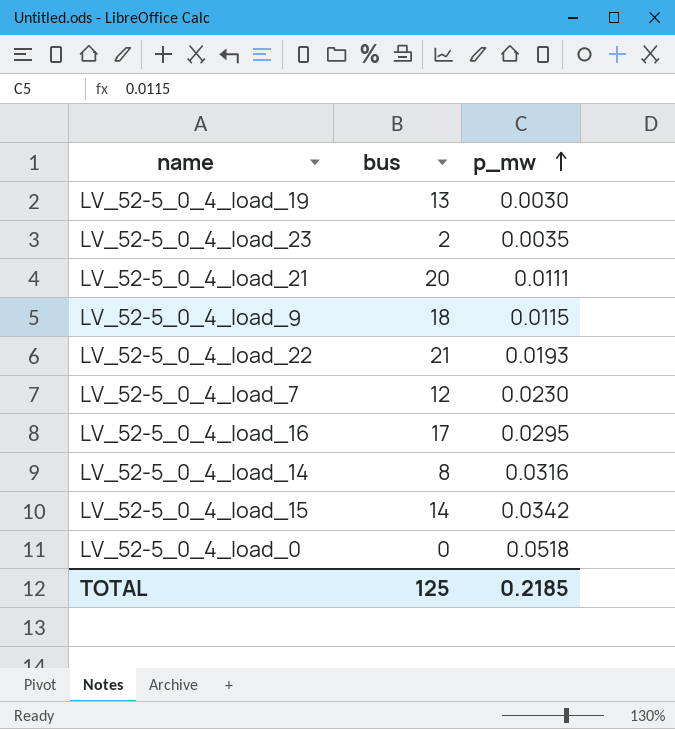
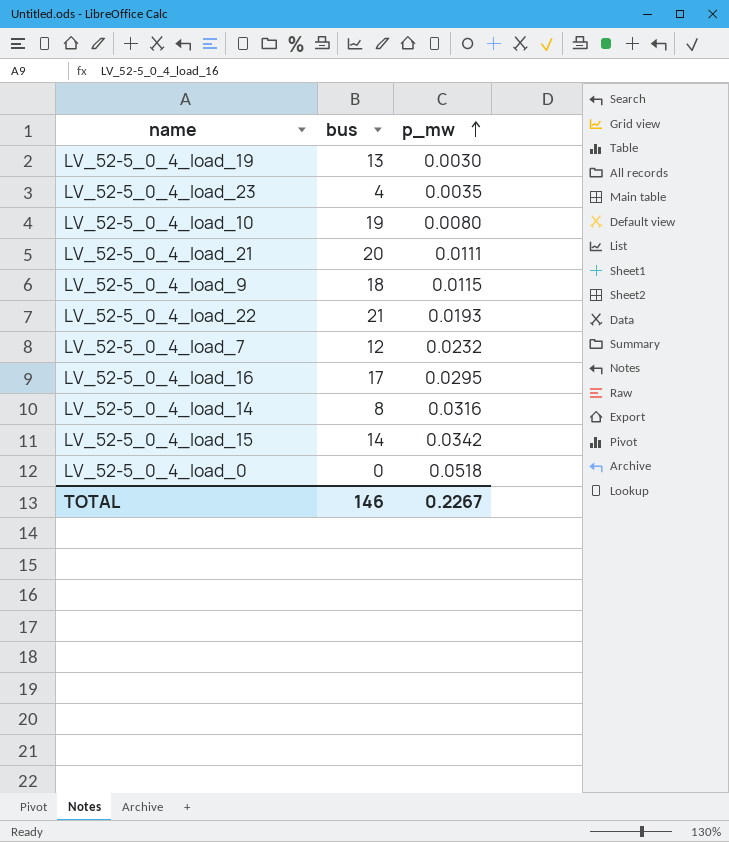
LV_52-5_0_4_load_23 | bus: 2 -> 4
row LV_52-5_0_4_load_10: none -> 19 | 0.0080
LV_52-5_0_4_load_7 | p_mw: 0.0230 -> 0.0232
TOTAL | bus: 125 -> 146
TOTAL | p_mw: 0.2185 -> 0.2267

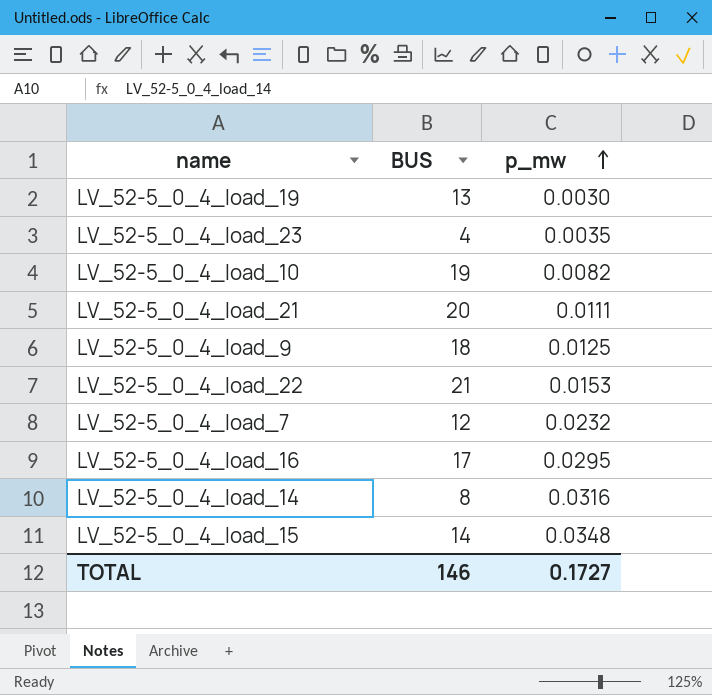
column name: bus -> BUS
row LV_52-5_0_4_load_0: 0 | 0.0518 -> none
LV_52-5_0_4_load_10 | p_mw: 0.0080 -> 0.0082
LV_52-5_0_4_load_9 | p_mw: 0.0115 -> 0.0125
LV_52-5_0_4_load_22 | p_mw: 0.0193 -> 0.0153
LV_52-5_0_4_load_15 | p_mw: 0.0342 -> 0.0348
TOTAL | p_mw: 0.2267 -> 0.1727

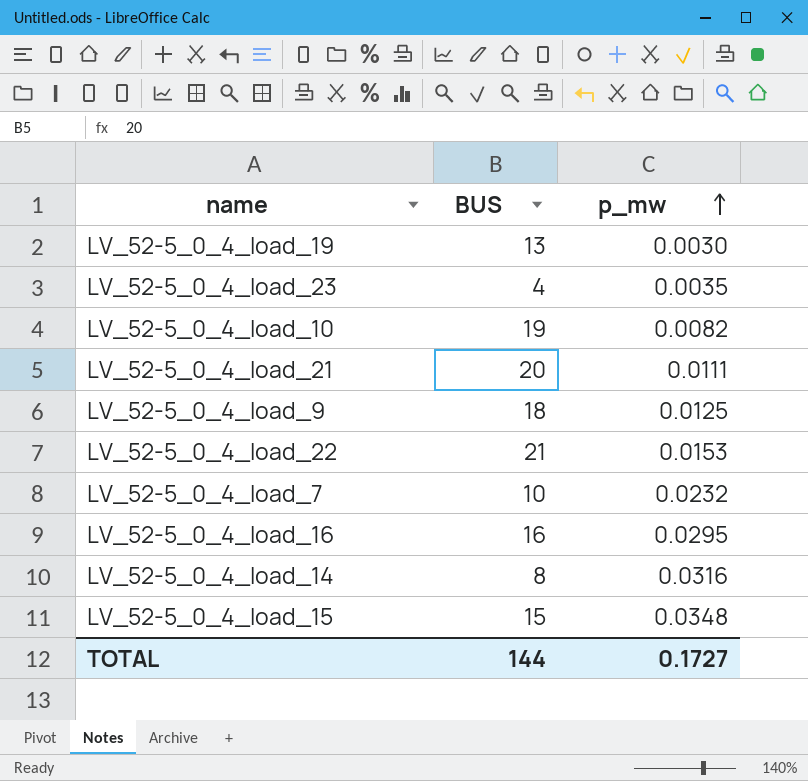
LV_52-5_0_4_load_7 | BUS: 12 -> 10
LV_52-5_0_4_load_16 | BUS: 17 -> 16
LV_52-5_0_4_load_15 | BUS: 14 -> 15
TOTAL | BUS: 146 -> 144

